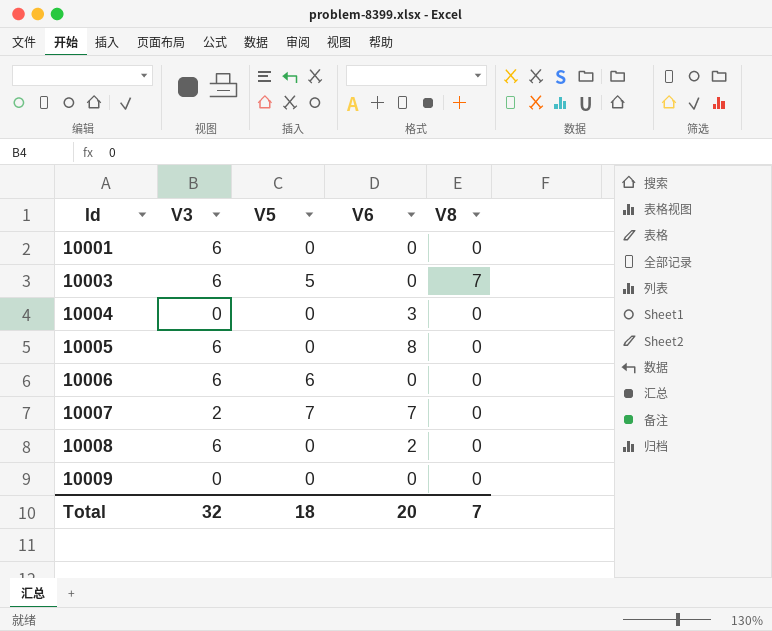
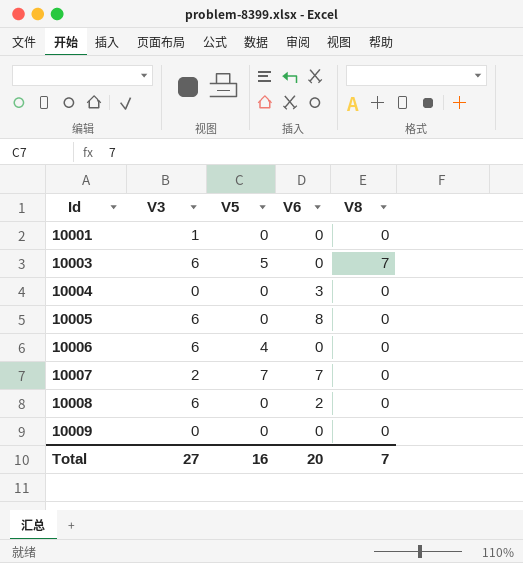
10001 | V3: 6 -> 1
10006 | V5: 6 -> 4
Total | V3: 32 -> 27
Total | V5: 18 -> 16

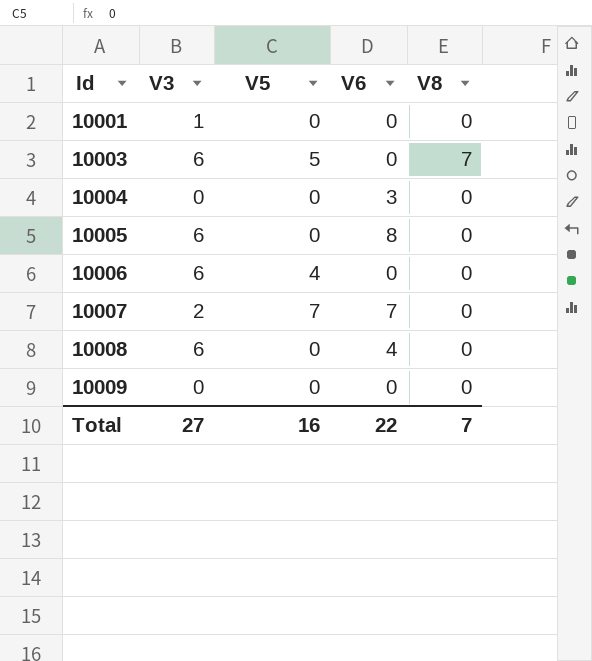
10008 | V6: 2 -> 4
Total | V6: 20 -> 22

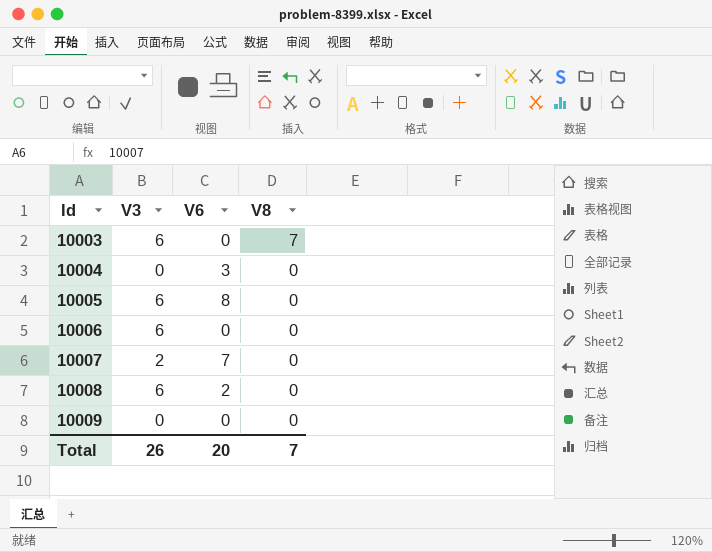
column V5 | position: 3 -> none
row 10001: 1 | 0 | 0 | 0 -> none
10008 | V6: 4 -> 2
Total | V3: 27 -> 26
Total | V6: 22 -> 20

